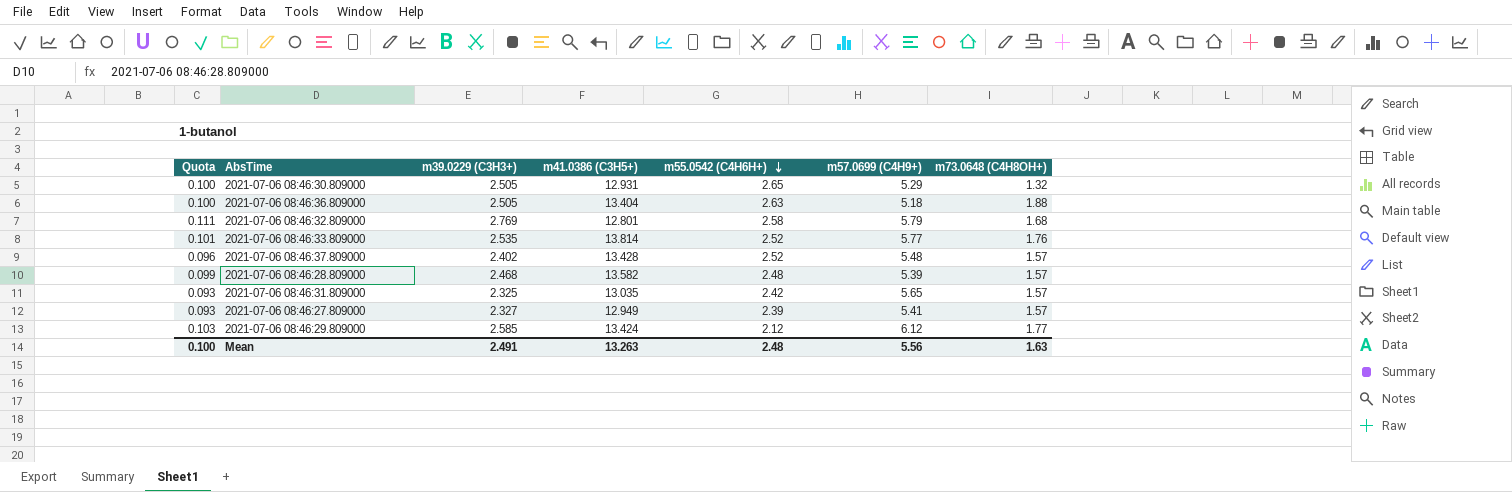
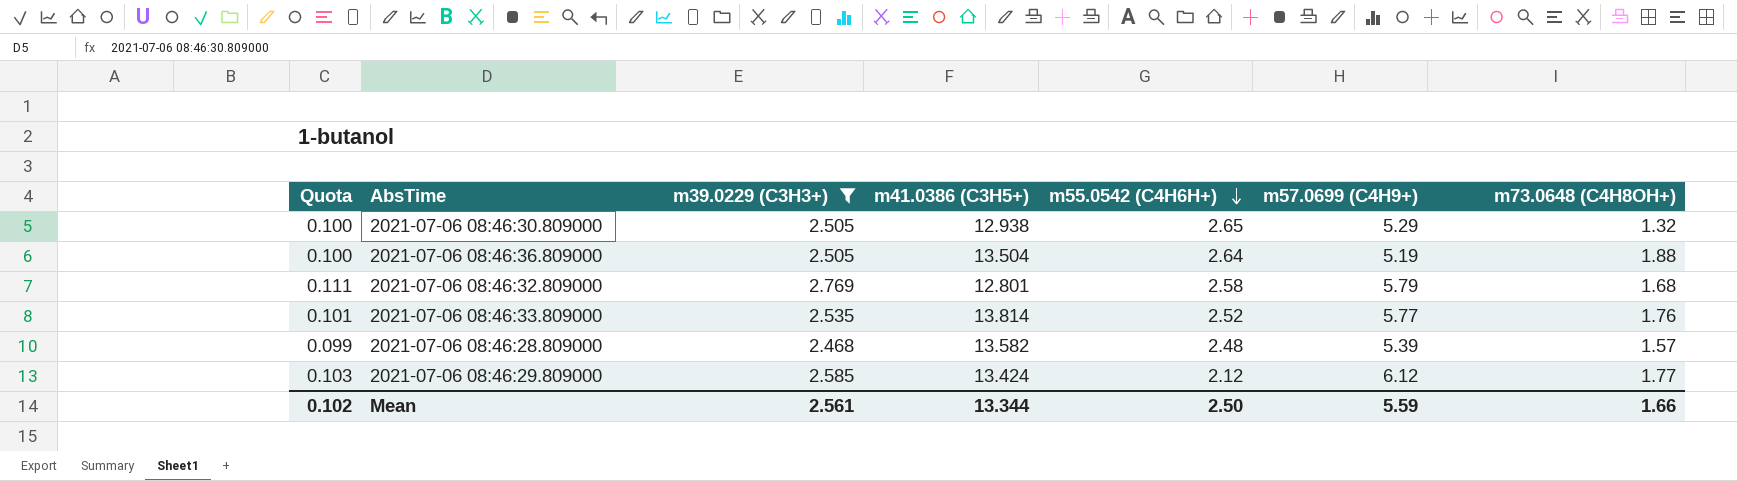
filter: none -> m39.0229 (C3H3+) >= 2.468
2021-07-06 08:46:30.809000 | m41.0386 (C3H5+): 12.931 -> 12.938
2021-07-06 08:46:36.809000 | m41.0386 (C3H5+): 13.404 -> 13.504
2021-07-06 08:46:36.809000 | m55.0542 (C4H6H+): 2.63 -> 2.64
2021-07-06 08:46:36.809000 | m57.0699 (C4H9+): 5.18 -> 5.19
Mean | Quota: 0.100 -> 0.102
Mean | m39.0229 (C3H3+): 2.491 -> 2.561
Mean | m41.0386 (C3H5+): 13.263 -> 13.344
Mean | m55.0542 (C4H6H+): 2.48 -> 2.50
Mean | m57.0699 (C4H9+): 5.56 -> 5.59
Mean | m73.0648 (C4H8OH+): 1.63 -> 1.66

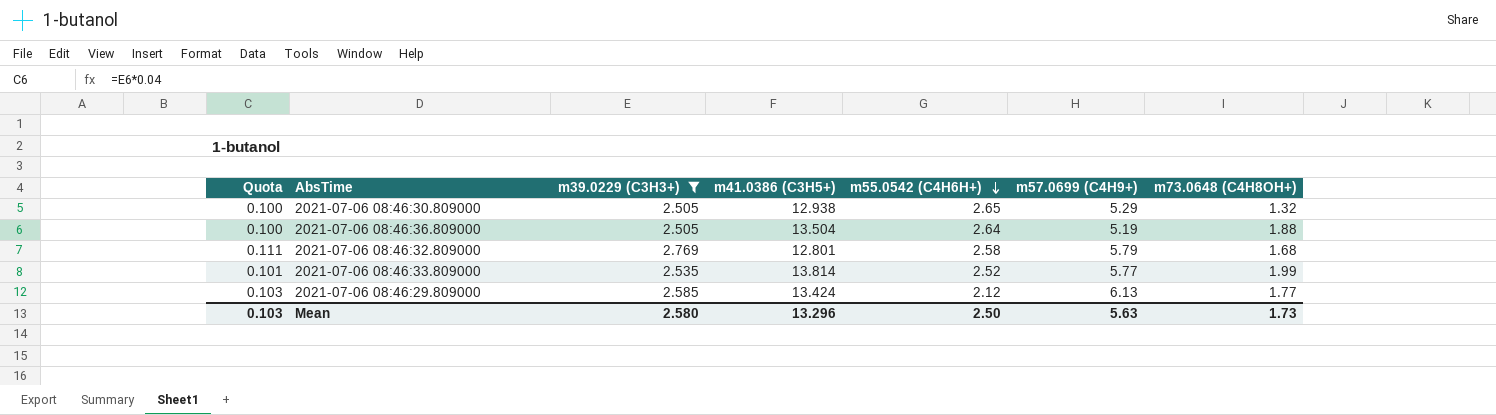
row 2021-07-06 08:46:28.809000: 0.099 | 2.468 | 13.582 | 2.48 | 5.39 | 1.57 -> none
2021-07-06 08:46:33.809000 | m73.0648 (C4H8OH+): 1.76 -> 1.99
2021-07-06 08:46:29.809000 | m57.0699 (C4H9+): 6.12 -> 6.13
Mean | Quota: 0.102 -> 0.103
Mean | m39.0229 (C3H3+): 2.561 -> 2.580
Mean | m41.0386 (C3H5+): 13.344 -> 13.296
Mean | m57.0699 (C4H9+): 5.59 -> 5.63
Mean | m73.0648 (C4H8OH+): 1.66 -> 1.73

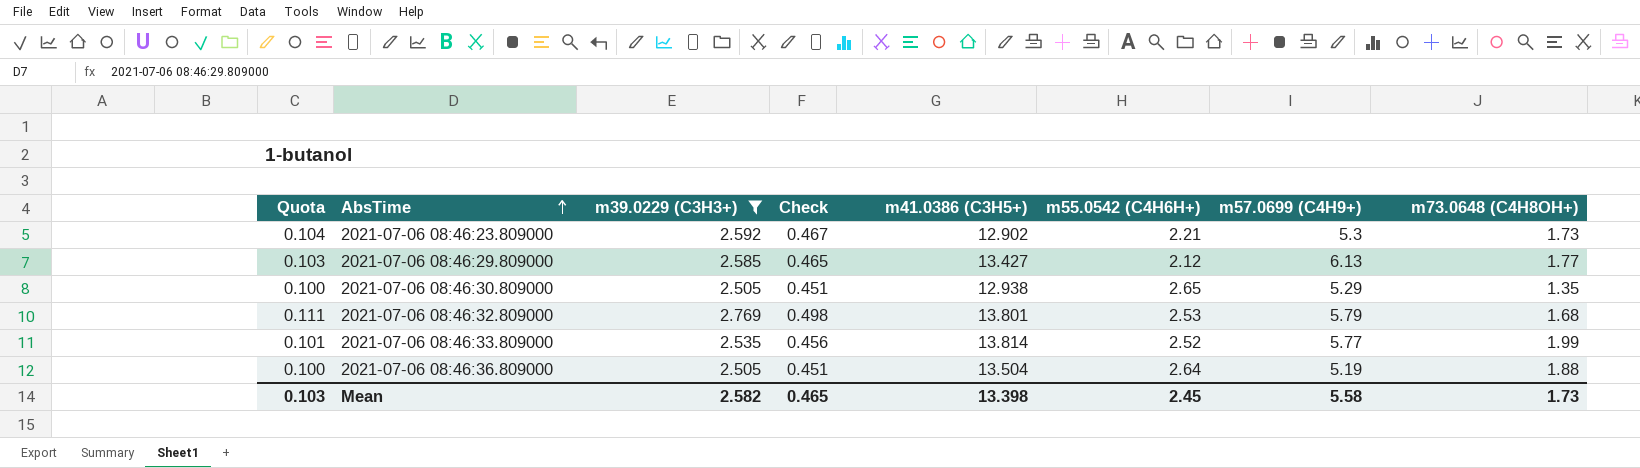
row order: m55.0542 (C4H6H+) descending -> AbsTime ascending
column Check | formula: none -> [m39.0229 (C3H3+)] * 0.18
row 2021-07-06 08:46:23.809000: none -> 0.104 | 2.592 | 0.467 | 12.902 | 2.21 | 5.3 | 1.73
2021-07-06 08:46:29.809000 | m41.0386 (C3H5+): 13.424 -> 13.427
2021-07-06 08:46:30.809000 | m73.0648 (C4H8OH+): 1.32 -> 1.35
2021-07-06 08:46:32.809000 | m41.0386 (C3H5+): 12.801 -> 13.801
2021-07-06 08:46:32.809000 | m55.0542 (C4H6H+): 2.58 -> 2.53
Mean | m39.0229 (C3H3+): 2.580 -> 2.582
Mean | m41.0386 (C3H5+): 13.296 -> 13.398
Mean | m55.0542 (C4H6H+): 2.50 -> 2.45
Mean | m57.0699 (C4H9+): 5.63 -> 5.58

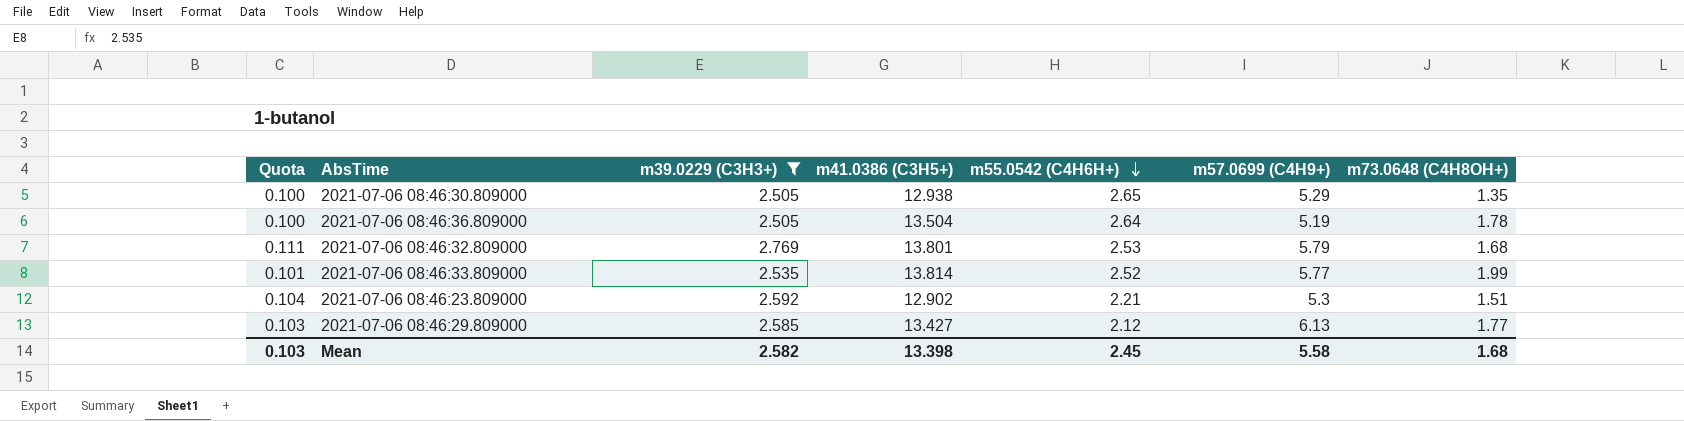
row order: AbsTime ascending -> m55.0542 (C4H6H+) descending
column Check | formula: [m39.0229 (C3H3+)] * 0.18 -> none
2021-07-06 08:46:36.809000 | m73.0648 (C4H8OH+): 1.88 -> 1.78
2021-07-06 08:46:23.809000 | m73.0648 (C4H8OH+): 1.73 -> 1.51
Mean | m73.0648 (C4H8OH+): 1.73 -> 1.68

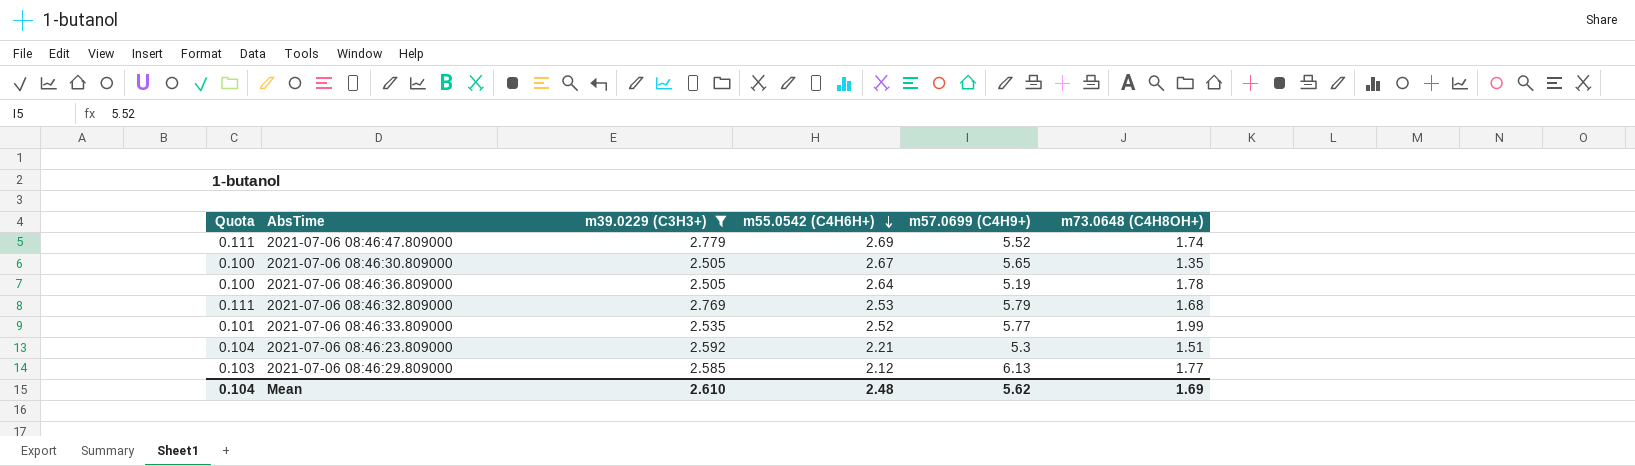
column m41.0386 (C3H5+) | position: 4 -> none
row 2021-07-06 08:46:47.809000: none -> 0.111 | 2.779 | 2.69 | 5.52 | 1.74
2021-07-06 08:46:30.809000 | m55.0542 (C4H6H+): 2.65 -> 2.67
2021-07-06 08:46:30.809000 | m57.0699 (C4H9+): 5.29 -> 5.65
Mean | Quota: 0.103 -> 0.104
Mean | m39.0229 (C3H3+): 2.582 -> 2.610
Mean | m55.0542 (C4H6H+): 2.45 -> 2.48
Mean | m57.0699 (C4H9+): 5.58 -> 5.62
Mean | m73.0648 (C4H8OH+): 1.68 -> 1.69

